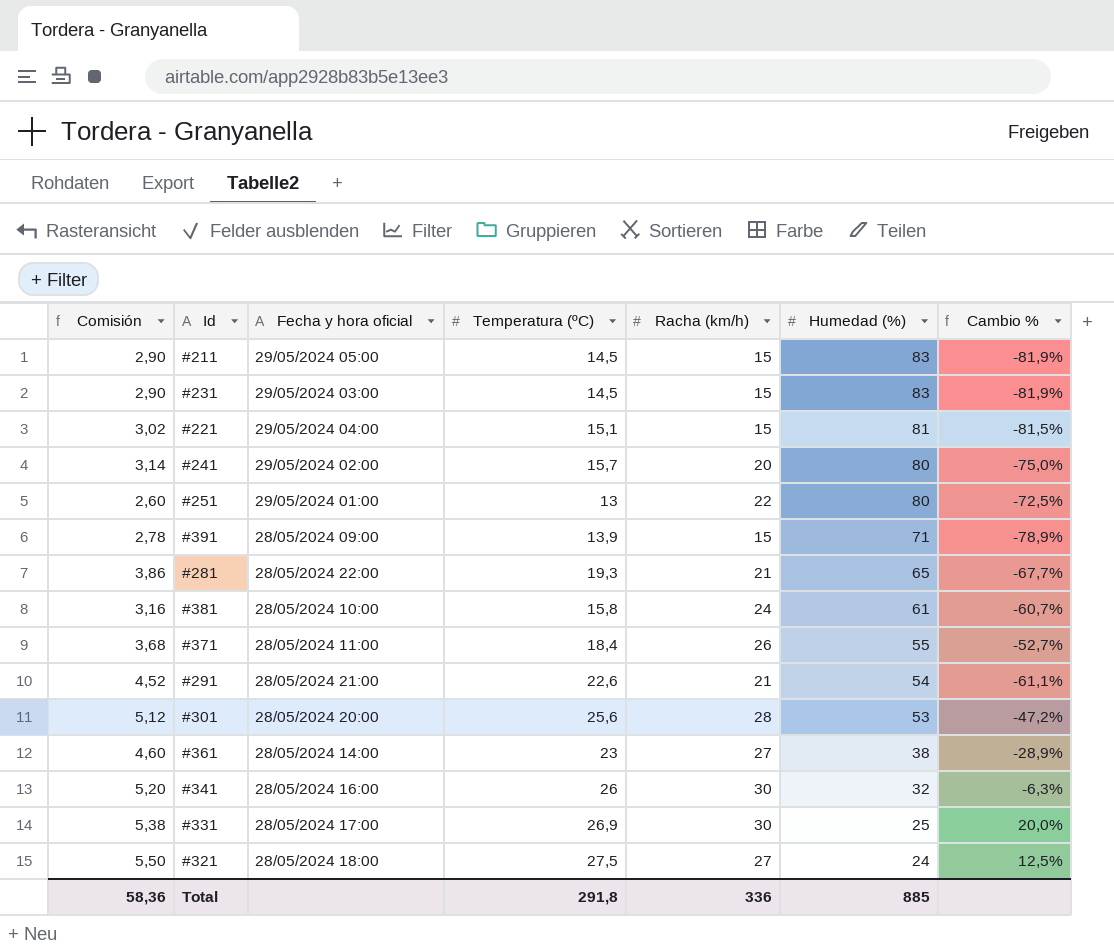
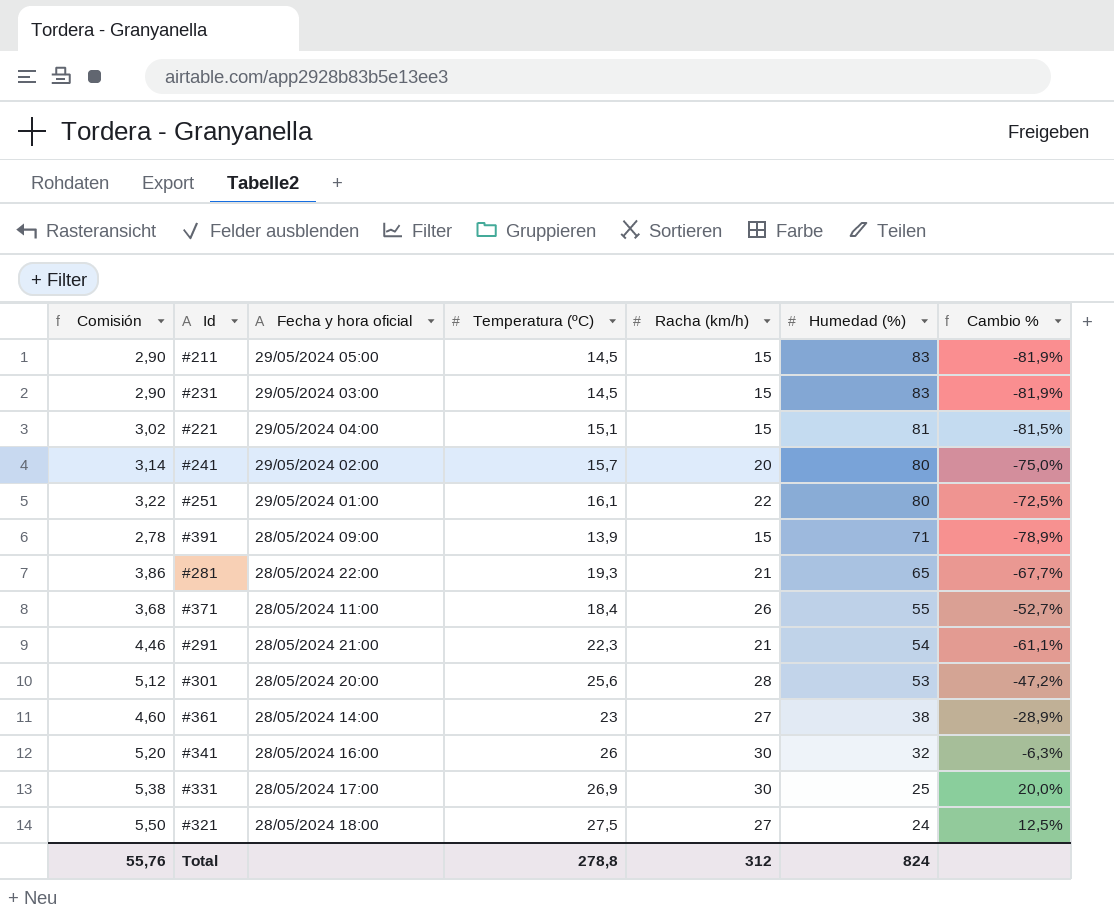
row #381: 3,16 | 28/05/2024 10:00 | 15,8 | 24 | 61 | -60,7% -> none
#251 | Comisión: 2,60 -> 3,22
#251 | Temperatura (ºC): 13 -> 16,1
#291 | Comisión: 4,52 -> 4,46
#291 | Temperatura (ºC): 22,6 -> 22,3
Total | Comisión: 58,36 -> 55,76
Total | Temperatura (ºC): 291,8 -> 278,8
Total | Racha (km/h): 336 -> 312
Total | Humedad (%): 885 -> 824

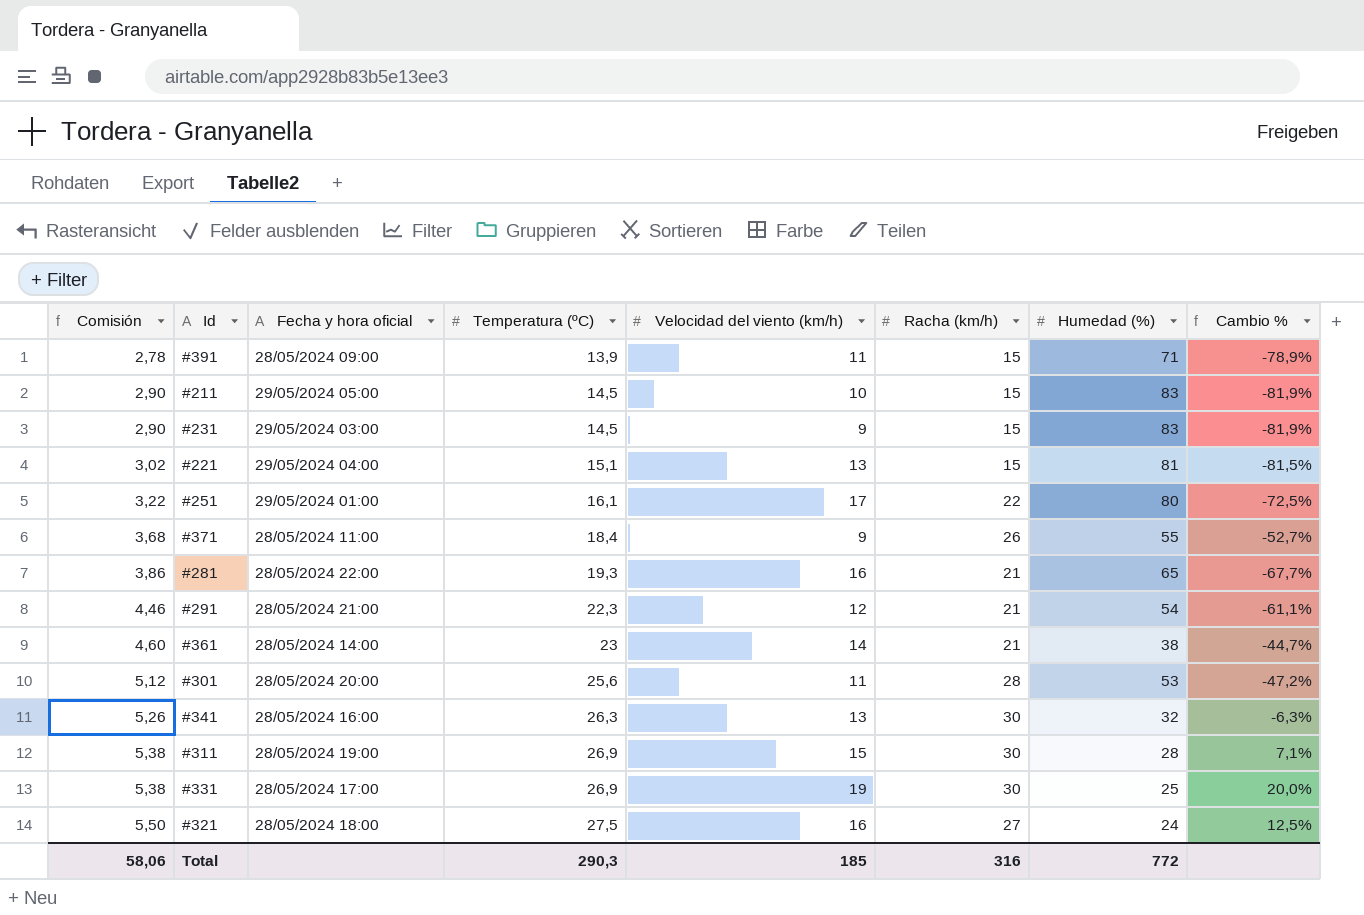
row order: Humedad (%) descending -> Comisión ascending
column Velocidad del viento (km/h) | position: none -> 5
row #241: 3,14 | 29/05/2024 02:00 | 15,7 | 20 | 80 | -75,0% -> none
#361 | Racha (km/h): 27 -> 21
#361 | Cambio %: -28,9% -> -44,7%
#341 | Comisión: 5,20 -> 5,26
#341 | Temperatura (ºC): 26 -> 26,3
row #311: none -> 5,38 | 28/05/2024 19:00 | 26,9 | 15 | 30 | 28 | 7,1%
Total | Comisión: 55,76 -> 58,06
Total | Temperatura (ºC): 278,8 -> 290,3
Total | Racha (km/h): 312 -> 316
Total | Humedad (%): 824 -> 772

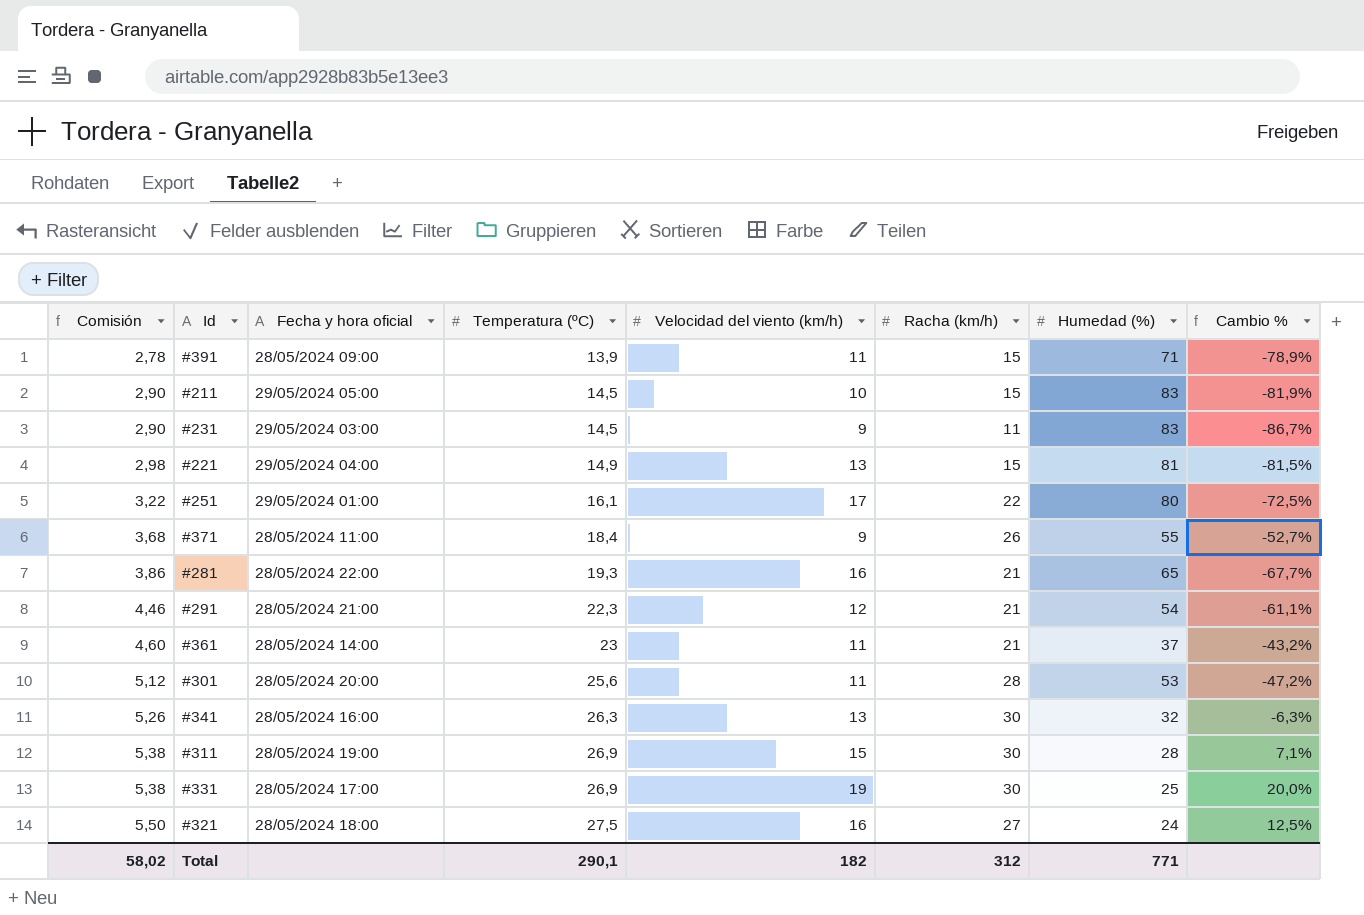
#231 | Racha (km/h): 15 -> 11
#231 | Cambio %: -81,9% -> -86,7%
#221 | Comisión: 3,02 -> 2,98
#221 | Temperatura (ºC): 15,1 -> 14,9
#361 | Velocidad del viento (km/h): 14 -> 11
#361 | Humedad (%): 38 -> 37
#361 | Cambio %: -44,7% -> -43,2%
Total | Comisión: 58,06 -> 58,02
Total | Temperatura (ºC): 290,3 -> 290,1
Total | Velocidad del viento (km/h): 185 -> 182
Total | Racha (km/h): 316 -> 312
Total | Humedad (%): 772 -> 771

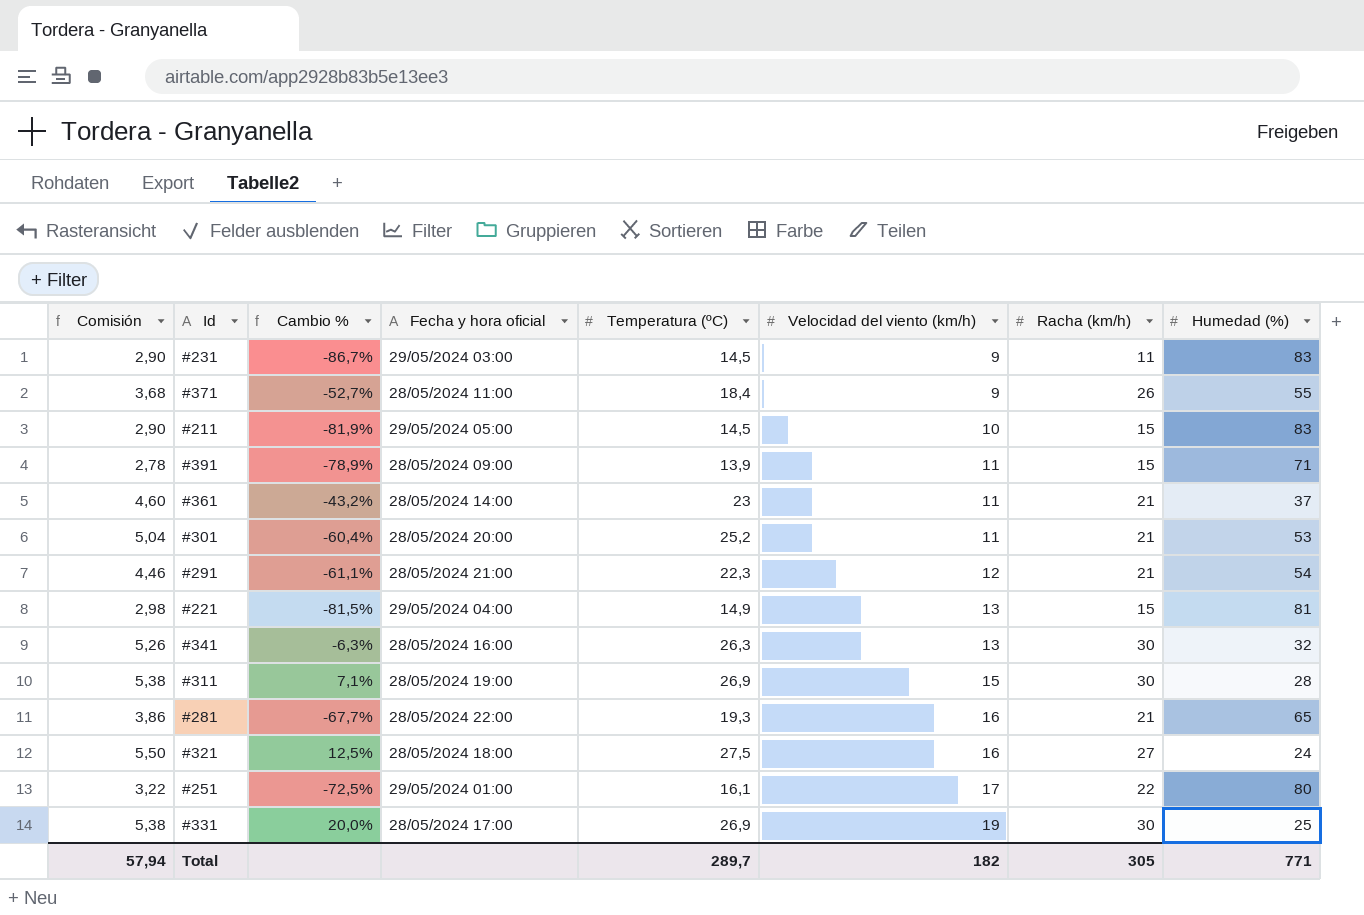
row order: Comisión ascending -> Velocidad del viento (km/h) ascending
column Cambio % | position: 8 -> 3
#301 | Comisión: 5,12 -> 5,04
#301 | Cambio %: -47,2% -> -60,4%
#301 | Temperatura (ºC): 25,6 -> 25,2
#301 | Racha (km/h): 28 -> 21
Total | Comisión: 58,02 -> 57,94
Total | Temperatura (ºC): 290,1 -> 289,7
Total | Racha (km/h): 312 -> 305

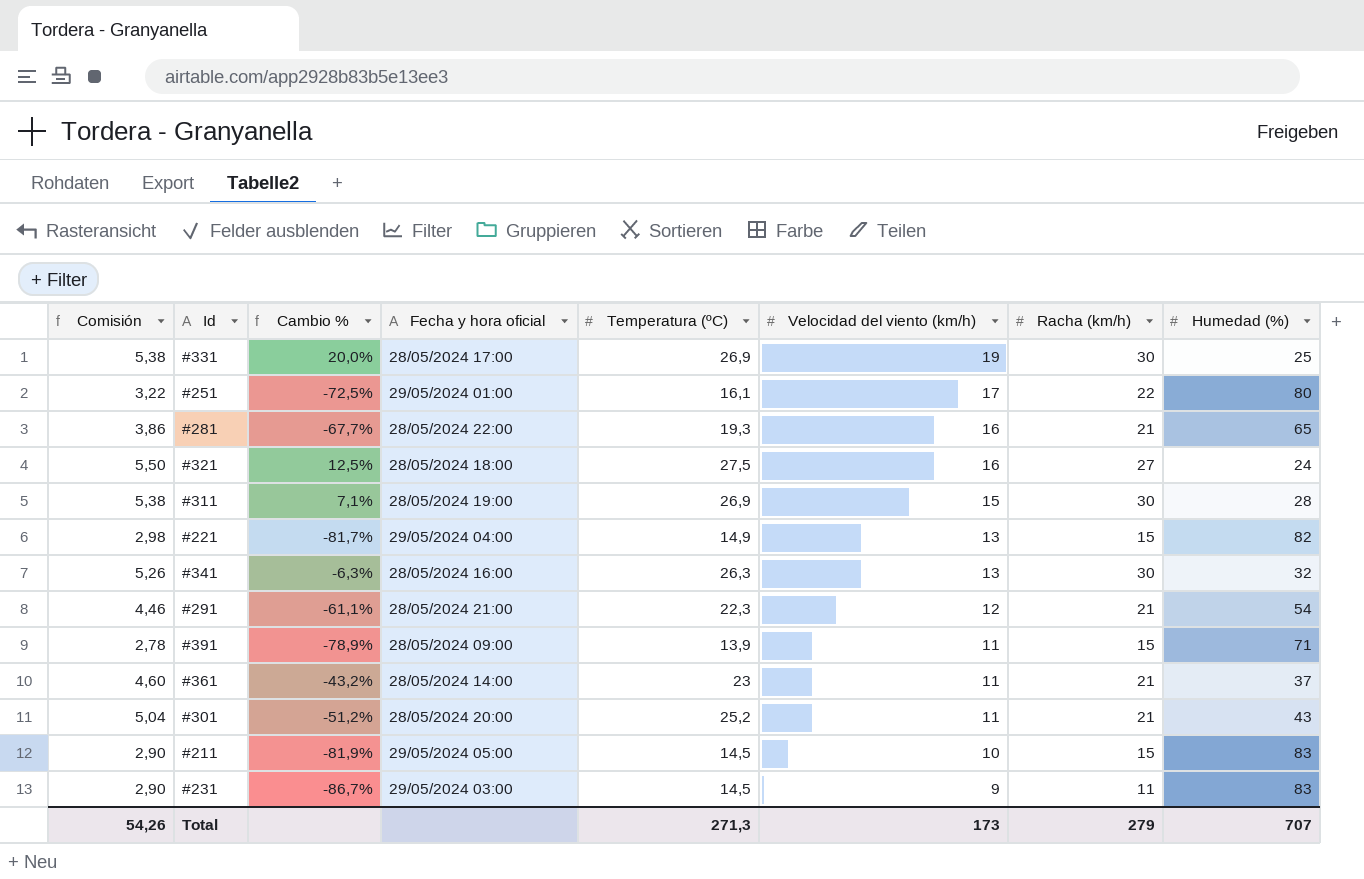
row order: Velocidad del viento (km/h) ascending -> Velocidad del viento (km/h) descending
row #371: 3,68 | -52,7% | 28/05/2024 11:00 | 18,4 | 9 | 26 | 55 -> none
#221 | Cambio %: -81,5% -> -81,7%
#221 | Humedad (%): 81 -> 82
#301 | Cambio %: -60,4% -> -51,2%
#301 | Humedad (%): 53 -> 43
Total | Comisión: 57,94 -> 54,26
Total | Temperatura (ºC): 289,7 -> 271,3
Total | Velocidad del viento (km/h): 182 -> 173
Total | Racha (km/h): 305 -> 279
Total | Humedad (%): 771 -> 707

